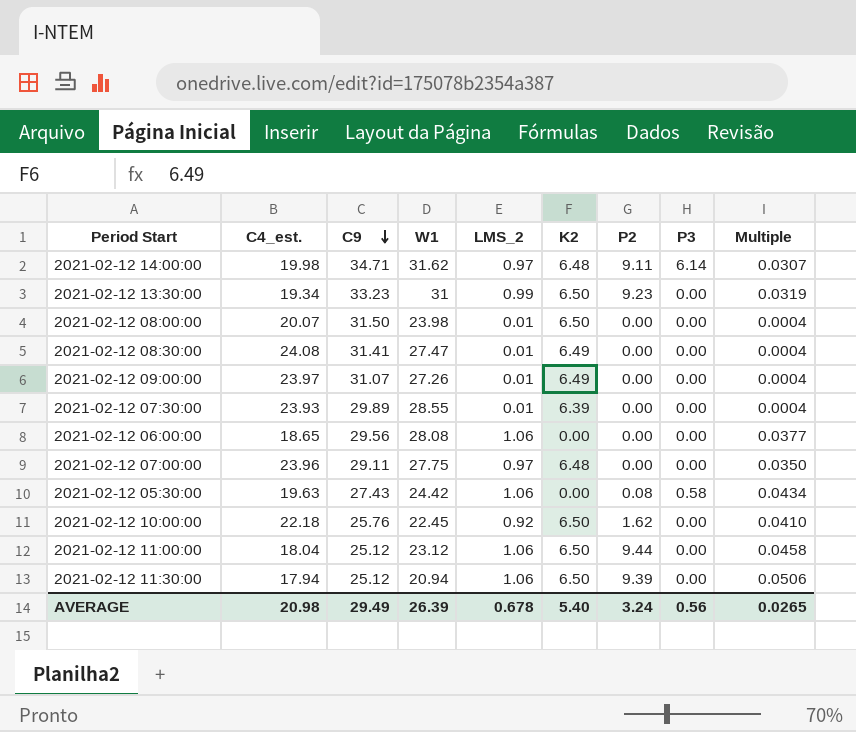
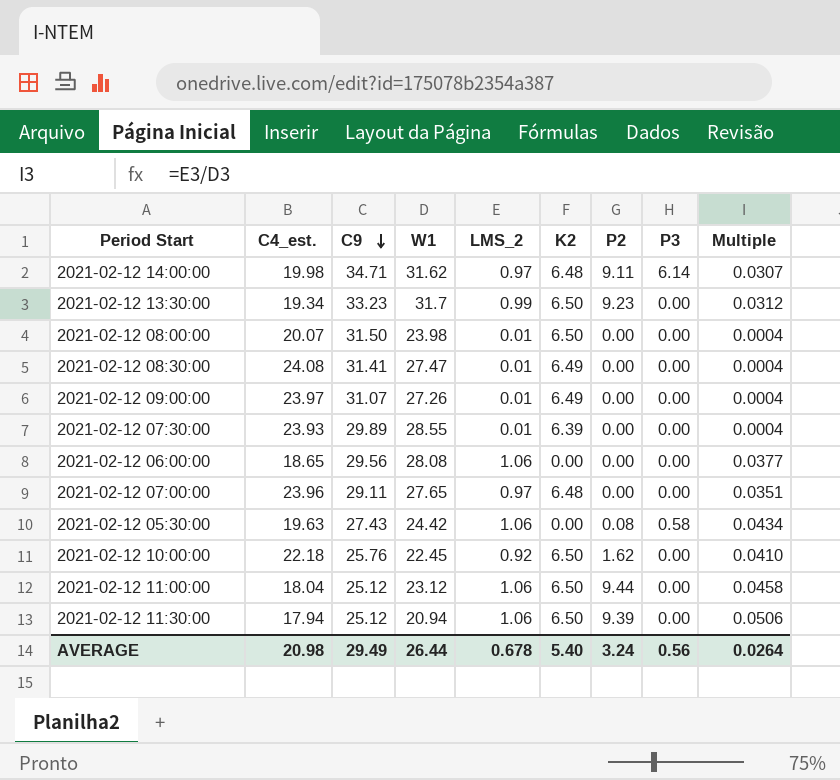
2021-02-12 13:30:00 | W1: 31 -> 31.7
2021-02-12 13:30:00 | Multiple: 0.0319 -> 0.0312
2021-02-12 07:00:00 | W1: 27.75 -> 27.65
2021-02-12 07:00:00 | Multiple: 0.0350 -> 0.0351
AVERAGE | W1: 26.39 -> 26.44
AVERAGE | Multiple: 0.0265 -> 0.0264

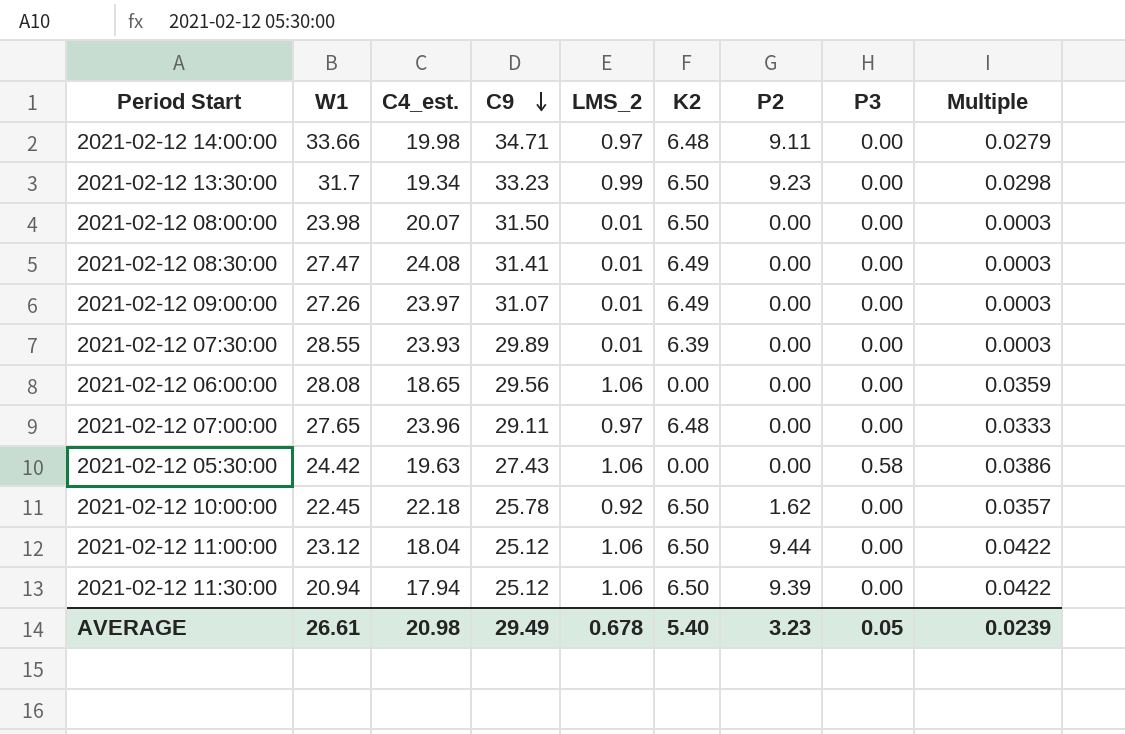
column W1 | position: 4 -> 2
column Multiple | formula: [LMS_2] / [W1] -> [LMS_2] / [C9]
2021-02-12 14:00:00 | W1: 31.62 -> 33.66
2021-02-12 14:00:00 | P3: 6.14 -> 0.00
2021-02-12 05:30:00 | P2: 0.08 -> 0.00
2021-02-12 10:00:00 | C9: 25.76 -> 25.78
AVERAGE | W1: 26.44 -> 26.61
AVERAGE | P2: 3.24 -> 3.23
AVERAGE | P3: 0.56 -> 0.05
AVERAGE | Multiple: 0.0264 -> 0.0239

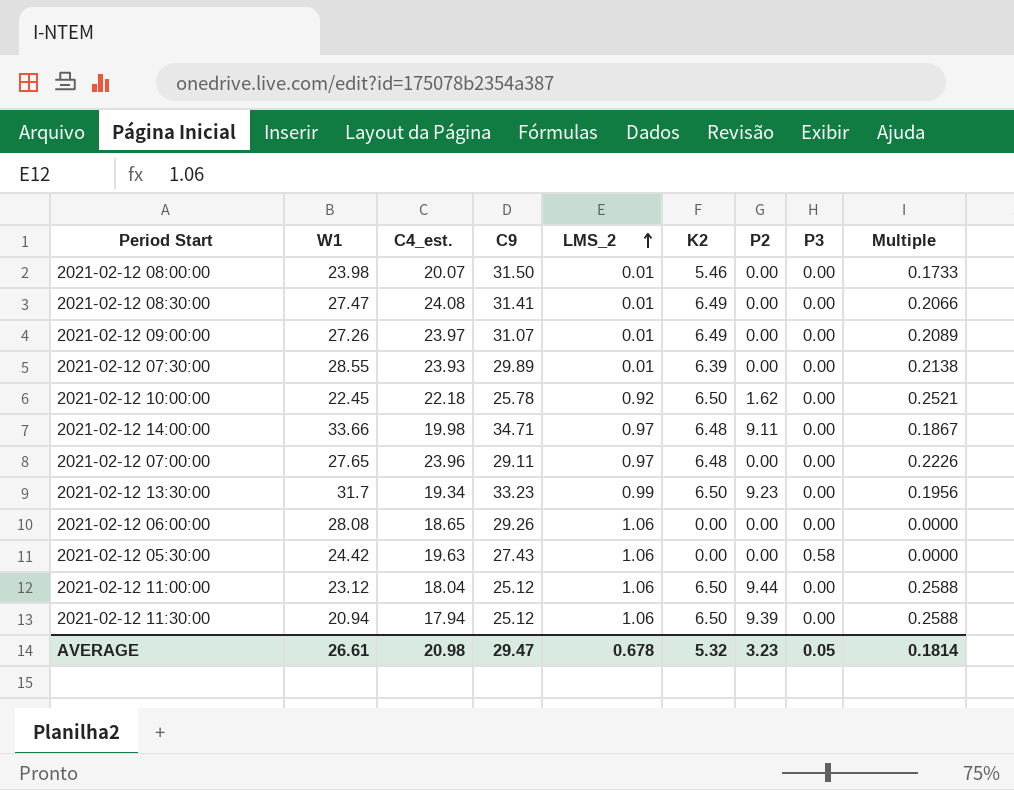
row order: C9 descending -> LMS_2 ascending
column Multiple | formula: [LMS_2] / [C9] -> [K2] / [C9]
2021-02-12 08:00:00 | K2: 6.50 -> 5.46
2021-02-12 06:00:00 | C9: 29.56 -> 29.26
AVERAGE | C9: 29.49 -> 29.47
AVERAGE | K2: 5.40 -> 5.32
AVERAGE | Multiple: 0.0239 -> 0.1814

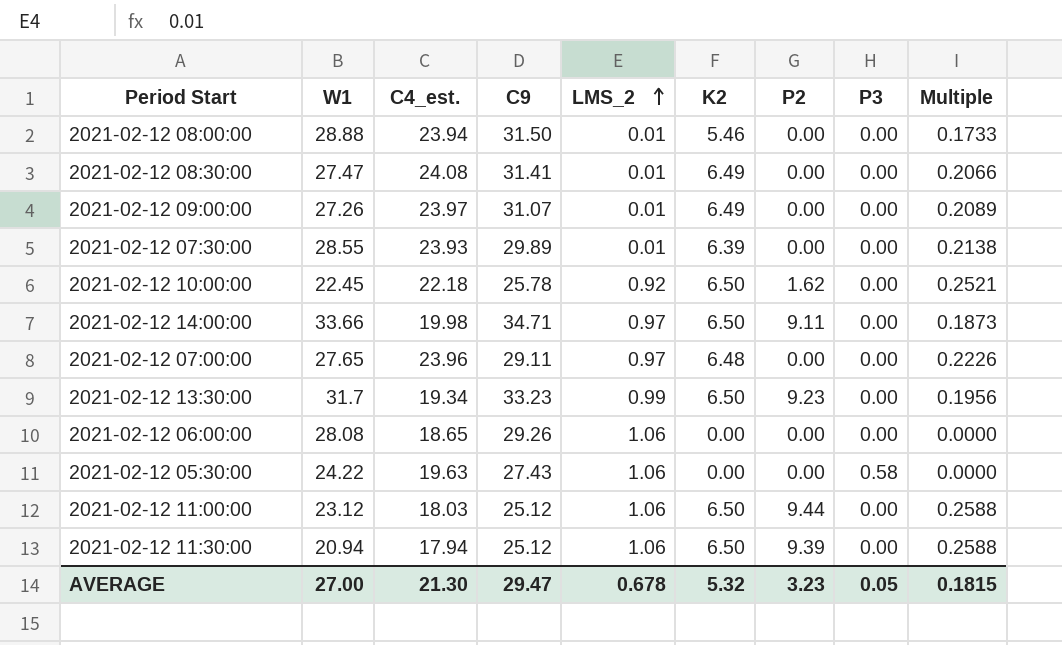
2021-02-12 08:00:00 | W1: 23.98 -> 28.88
2021-02-12 08:00:00 | C4_est.: 20.07 -> 23.94
2021-02-12 14:00:00 | K2: 6.48 -> 6.50
2021-02-12 14:00:00 | Multiple: 0.1867 -> 0.1873
2021-02-12 05:30:00 | W1: 24.42 -> 24.22
2021-02-12 11:00:00 | C4_est.: 18.04 -> 18.03
AVERAGE | W1: 26.61 -> 27.00
AVERAGE | C4_est.: 20.98 -> 21.30
AVERAGE | Multiple: 0.1814 -> 0.1815

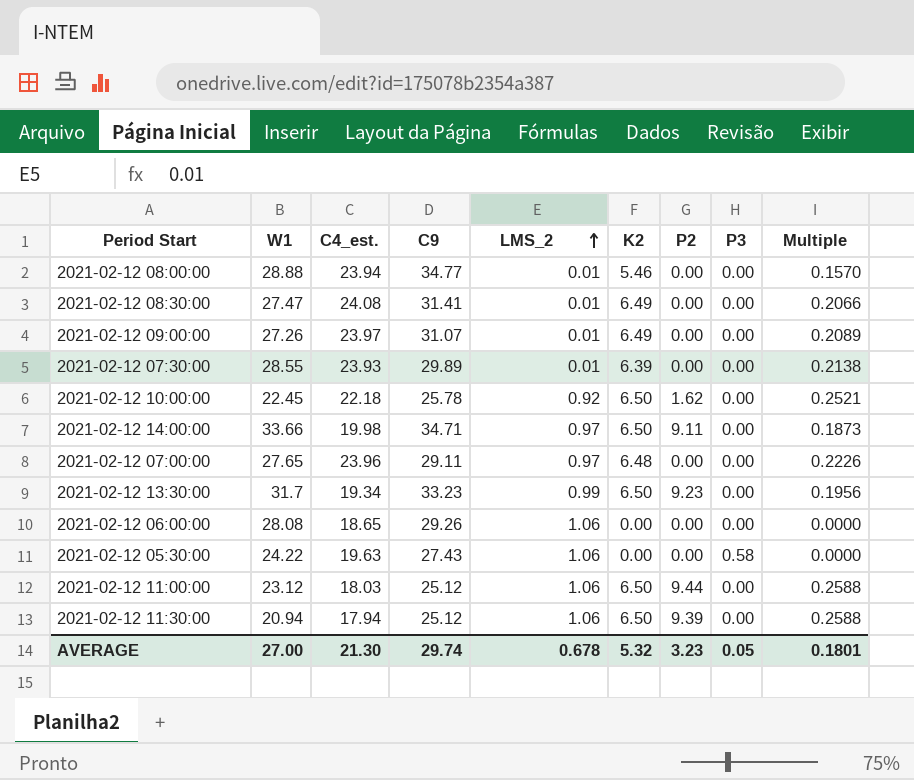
2021-02-12 08:00:00 | C9: 31.50 -> 34.77
2021-02-12 08:00:00 | Multiple: 0.1733 -> 0.1570
AVERAGE | C9: 29.47 -> 29.74
AVERAGE | Multiple: 0.1815 -> 0.1801

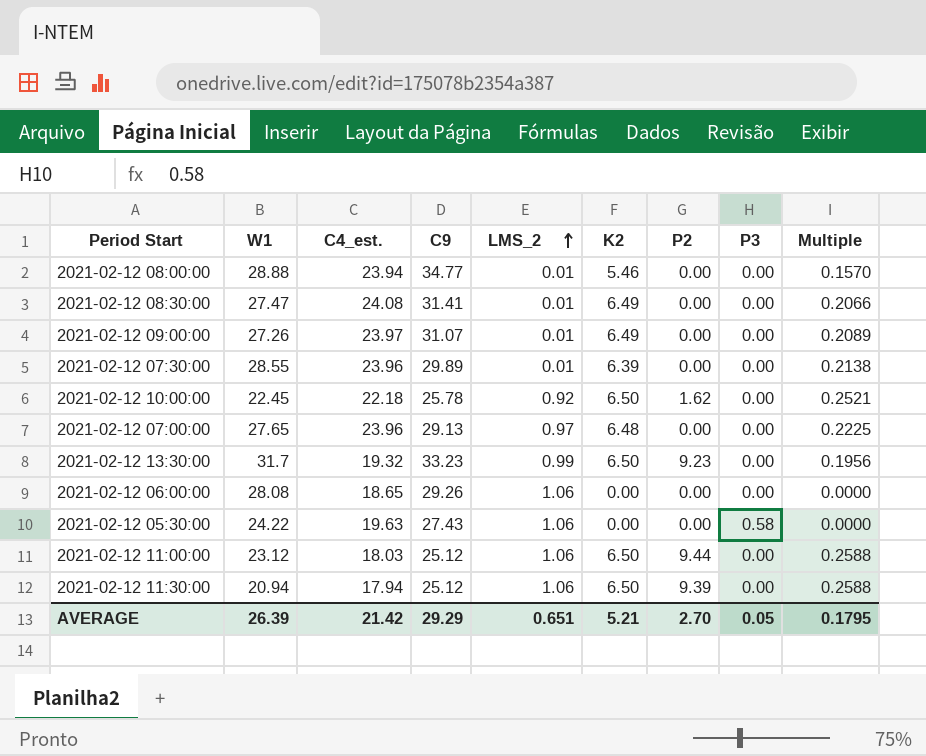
row 2021-02-12 14:00:00: 33.66 | 19.98 | 34.71 | 0.97 | 6.50 | 9.11 | 0.00 | 0.1873 -> none
2021-02-12 07:30:00 | C4_est.: 23.93 -> 23.96
2021-02-12 07:00:00 | C9: 29.11 -> 29.13
2021-02-12 07:00:00 | Multiple: 0.2226 -> 0.2225
2021-02-12 13:30:00 | C4_est.: 19.34 -> 19.32
AVERAGE | W1: 27.00 -> 26.39
AVERAGE | C4_est.: 21.30 -> 21.42
AVERAGE | C9: 29.74 -> 29.29
AVERAGE | LMS_2: 0.678 -> 0.651
AVERAGE | K2: 5.32 -> 5.21
AVERAGE | P2: 3.23 -> 2.70
AVERAGE | Multiple: 0.1801 -> 0.1795

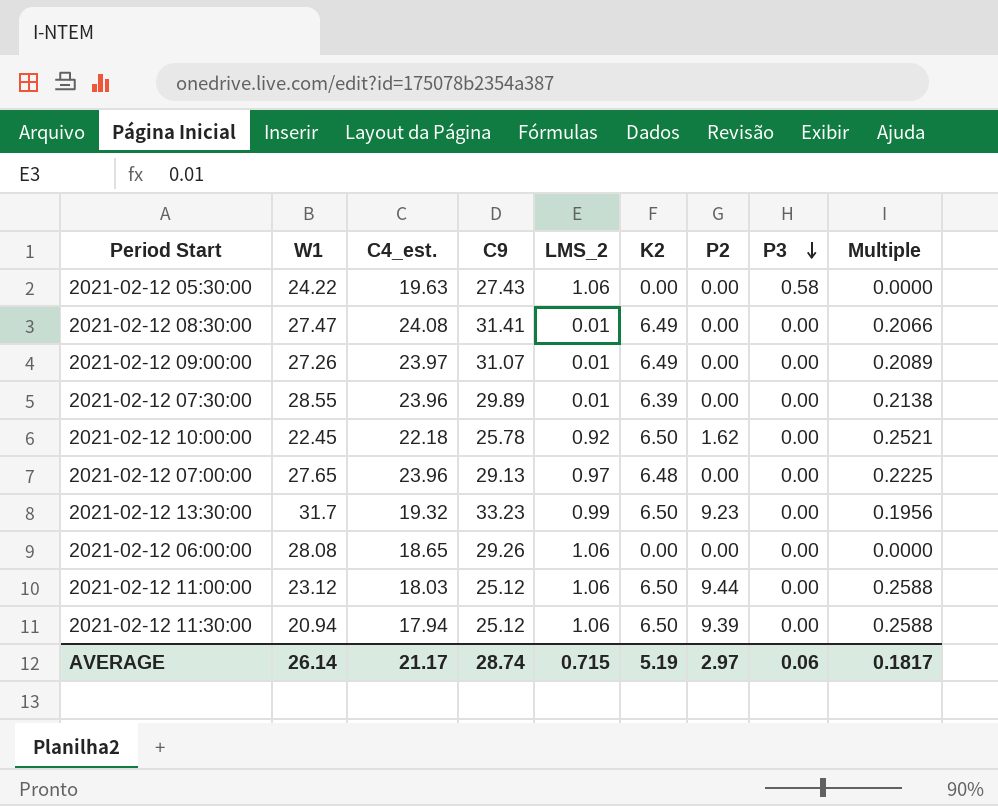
row order: LMS_2 ascending -> P3 descending
row 2021-02-12 08:00:00: 28.88 | 23.94 | 34.77 | 0.01 | 5.46 | 0.00 | 0.00 | 0.1570 -> none
AVERAGE | W1: 26.39 -> 26.14
AVERAGE | C4_est.: 21.42 -> 21.17
AVERAGE | C9: 29.29 -> 28.74
AVERAGE | LMS_2: 0.651 -> 0.715
AVERAGE | K2: 5.21 -> 5.19
AVERAGE | P2: 2.70 -> 2.97
AVERAGE | P3: 0.05 -> 0.06
AVERAGE | Multiple: 0.1795 -> 0.1817

